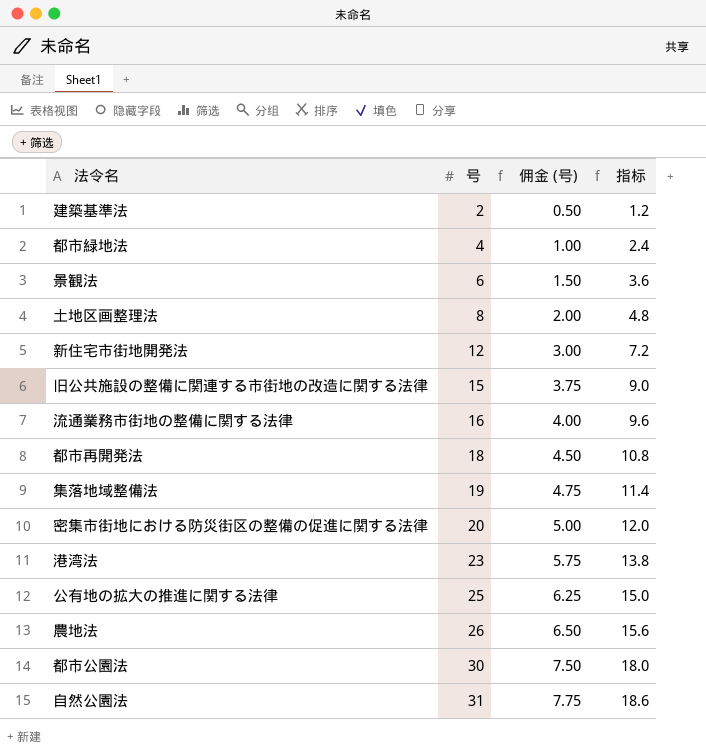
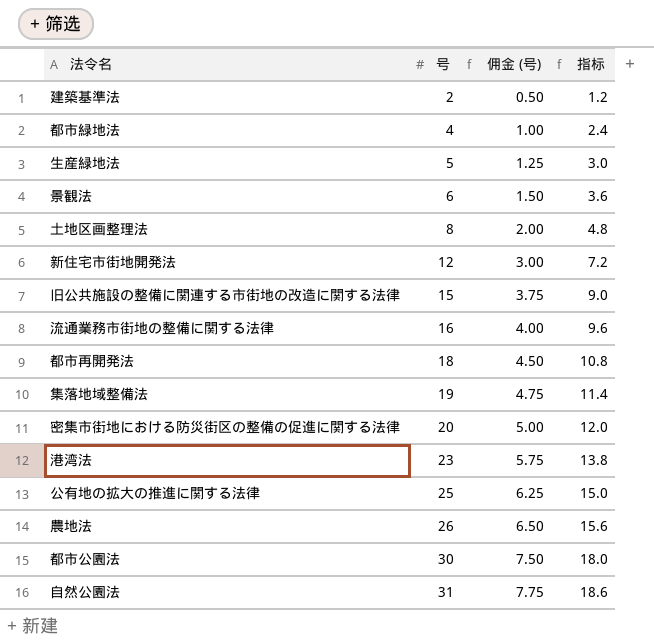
row 生産緑地法: none -> 5 | 1.25 | 3.0

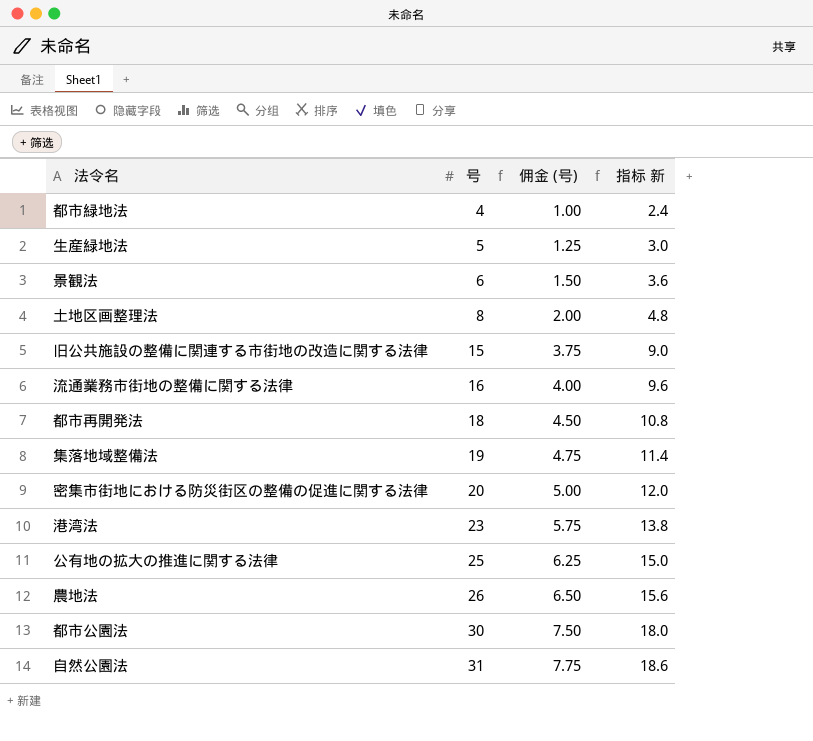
column name: 指标 -> 指标 新
row 建築基準法: 2 | 0.50 | 1.2 -> none
row 新住宅市街地開発法: 12 | 3.00 | 7.2 -> none

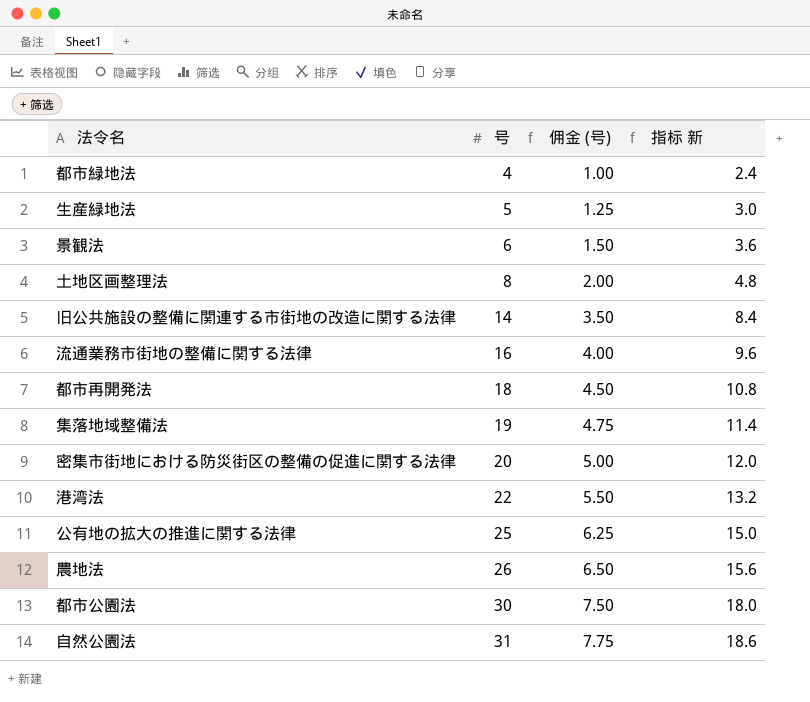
旧公共施設の整備に関連する市街地の改造に関する法律 | 号: 15 -> 14
旧公共施設の整備に関連する市街地の改造に関する法律 | 佣金 (号): 3.75 -> 3.50
旧公共施設の整備に関連する市街地の改造に関する法律 | 指标 新: 9.0 -> 8.4
港湾法 | 号: 23 -> 22
港湾法 | 佣金 (号): 5.75 -> 5.50
港湾法 | 指标 新: 13.8 -> 13.2

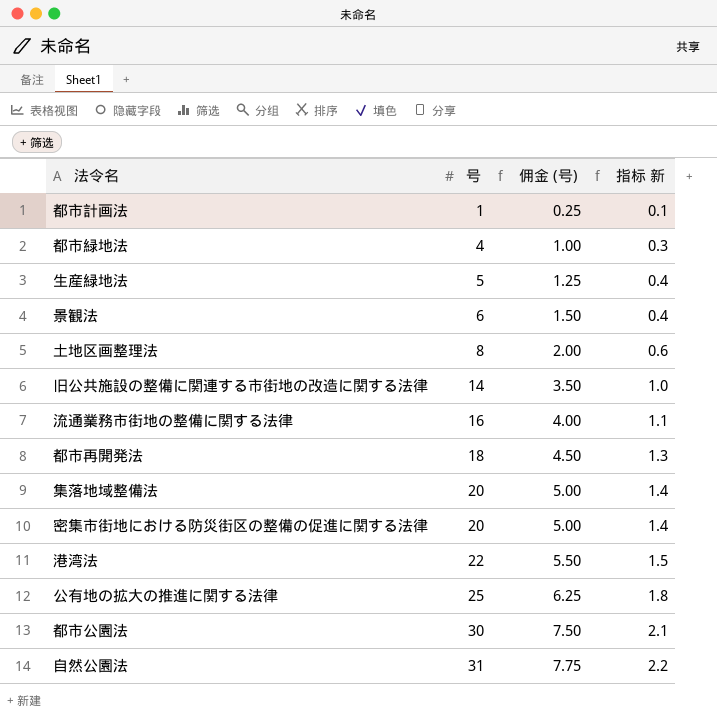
column 指标 新 | formula: [号] * 0.6 -> [号] * 0.07
row 農地法: 26 | 6.50 | 15.6 -> none
row 都市計画法: none -> 1 | 0.25 | 0.1
集落地域整備法 | 号: 19 -> 20
集落地域整備法 | 佣金 (号): 4.75 -> 5.00

